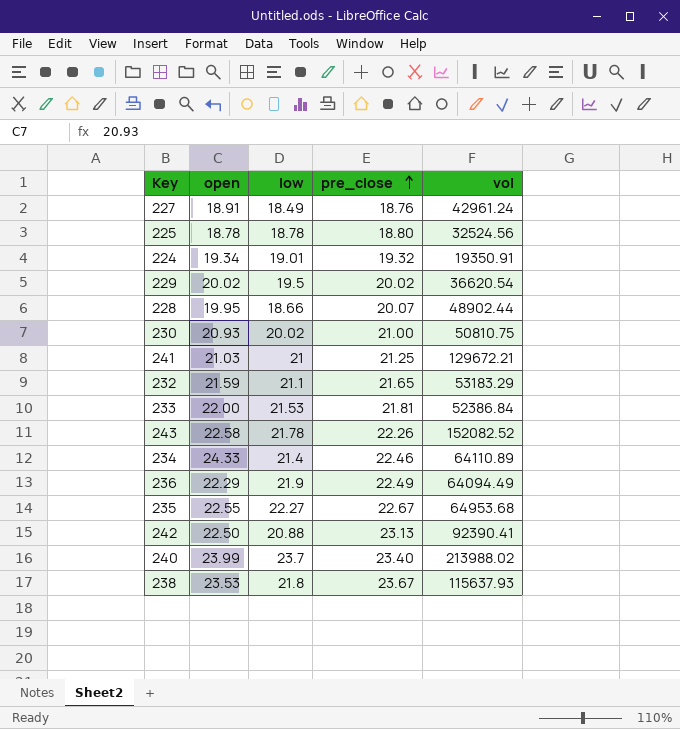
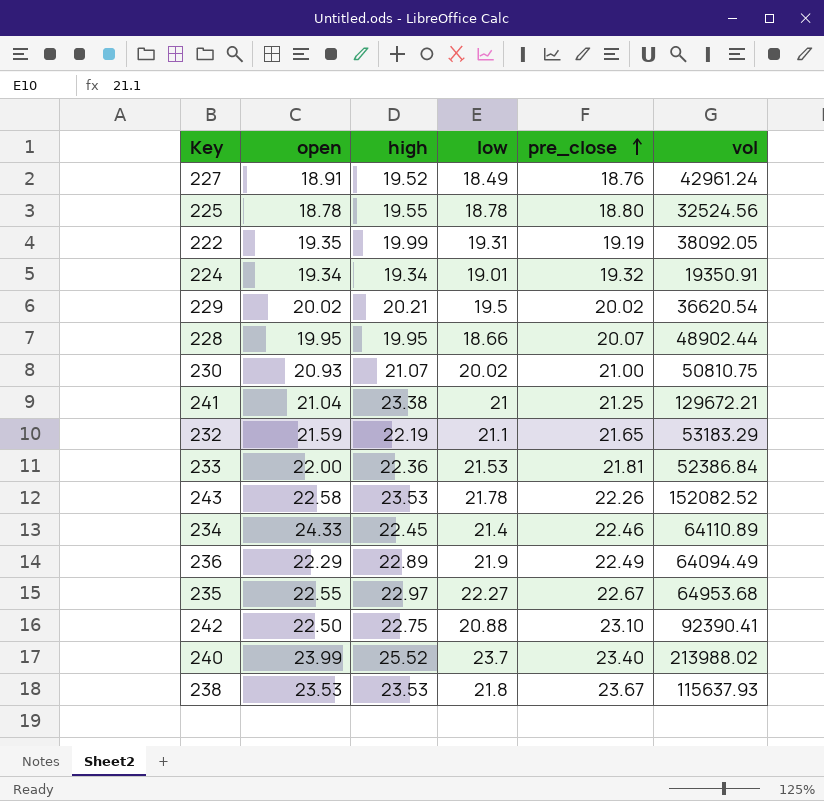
column high | position: none -> 3
row 222: none -> 19.35 | 19.99 | 19.31 | 19.19 | 38092.05
241 | open: 21.03 -> 21.04
242 | pre_close: 23.13 -> 23.10

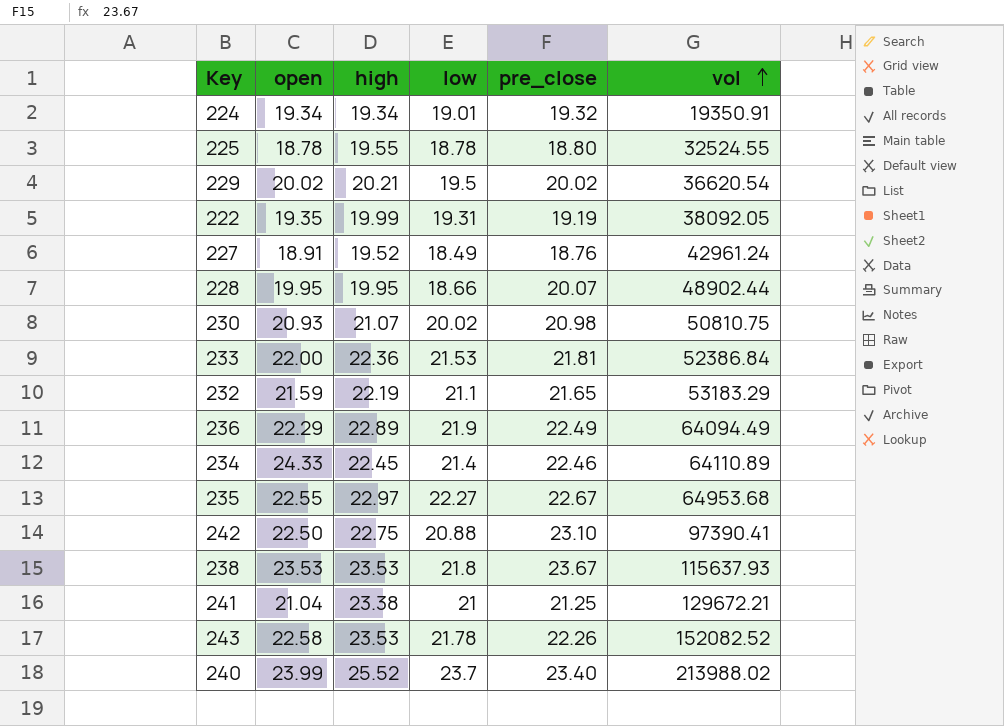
row order: pre_close ascending -> vol ascending
225 | vol: 32524.56 -> 32524.55
230 | pre_close: 21.00 -> 20.98
242 | vol: 92390.41 -> 97390.41

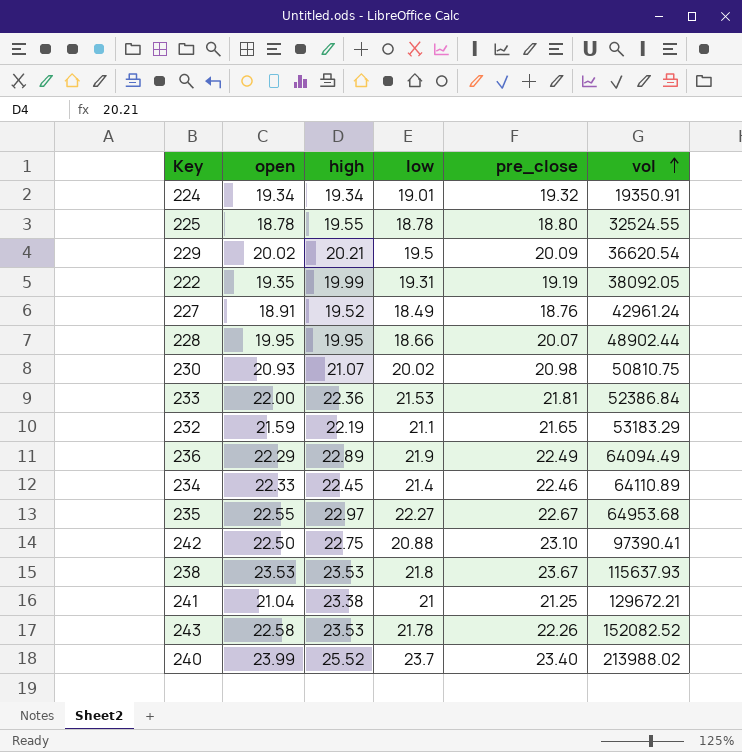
229 | pre_close: 20.02 -> 20.09
234 | open: 24.33 -> 22.33

